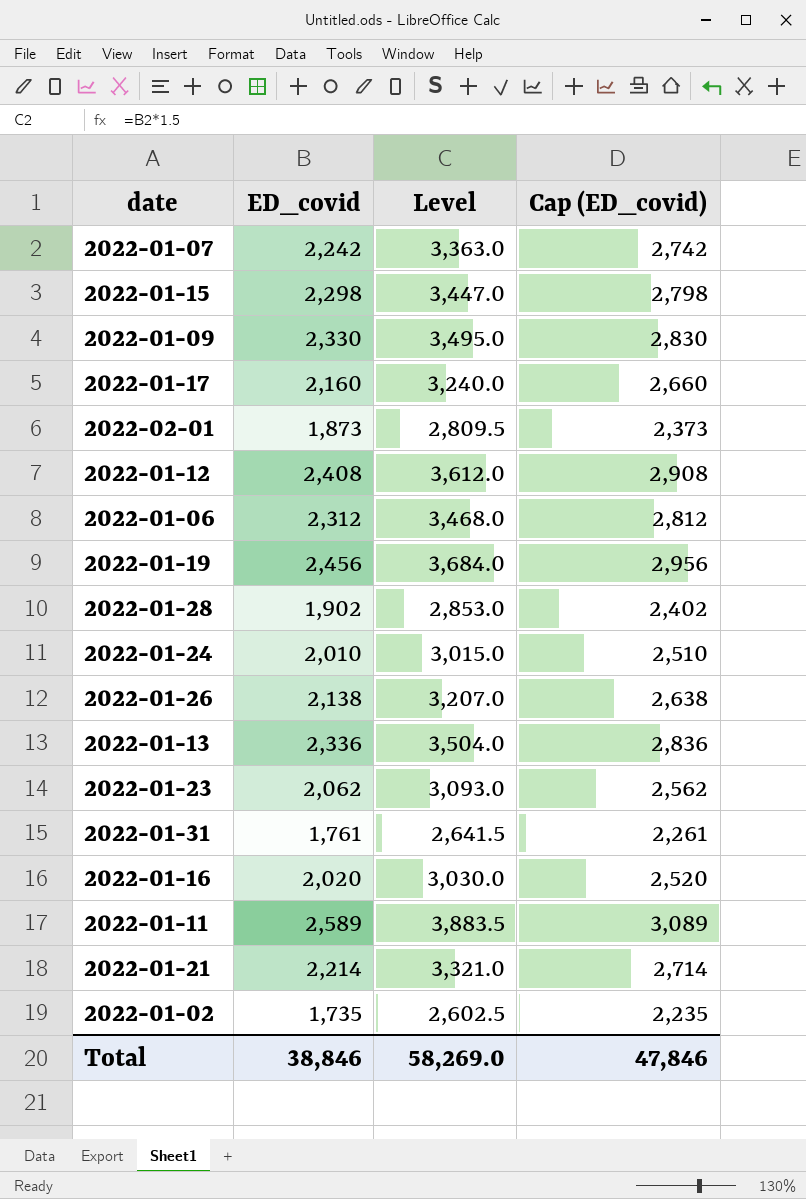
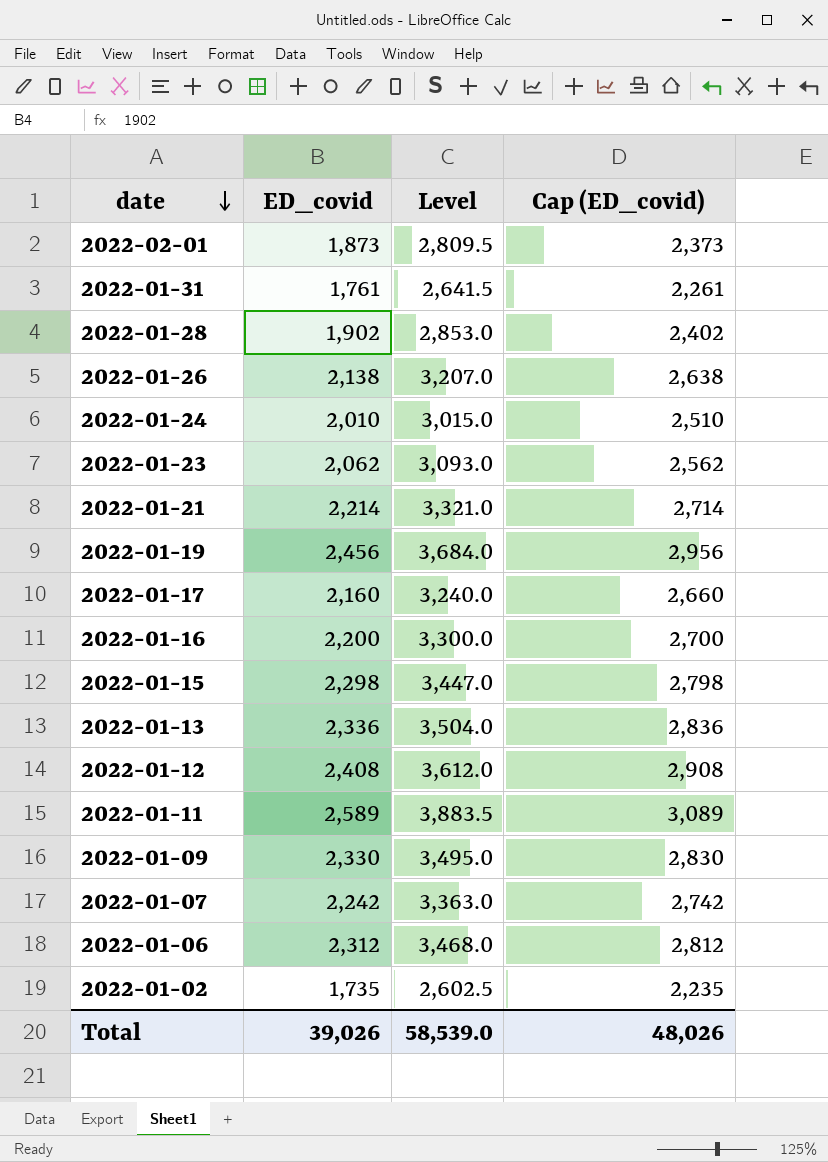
row order: none -> date descending
2022-01-16 | ED_covid: 2,020 -> 2,200
2022-01-16 | Level: 3,030.0 -> 3,300.0
2022-01-16 | Cap (ED_covid): 2,520 -> 2,700
Total | ED_covid: 38,846 -> 39,026
Total | Level: 58,269.0 -> 58,539.0
Total | Cap (ED_covid): 47,846 -> 48,026

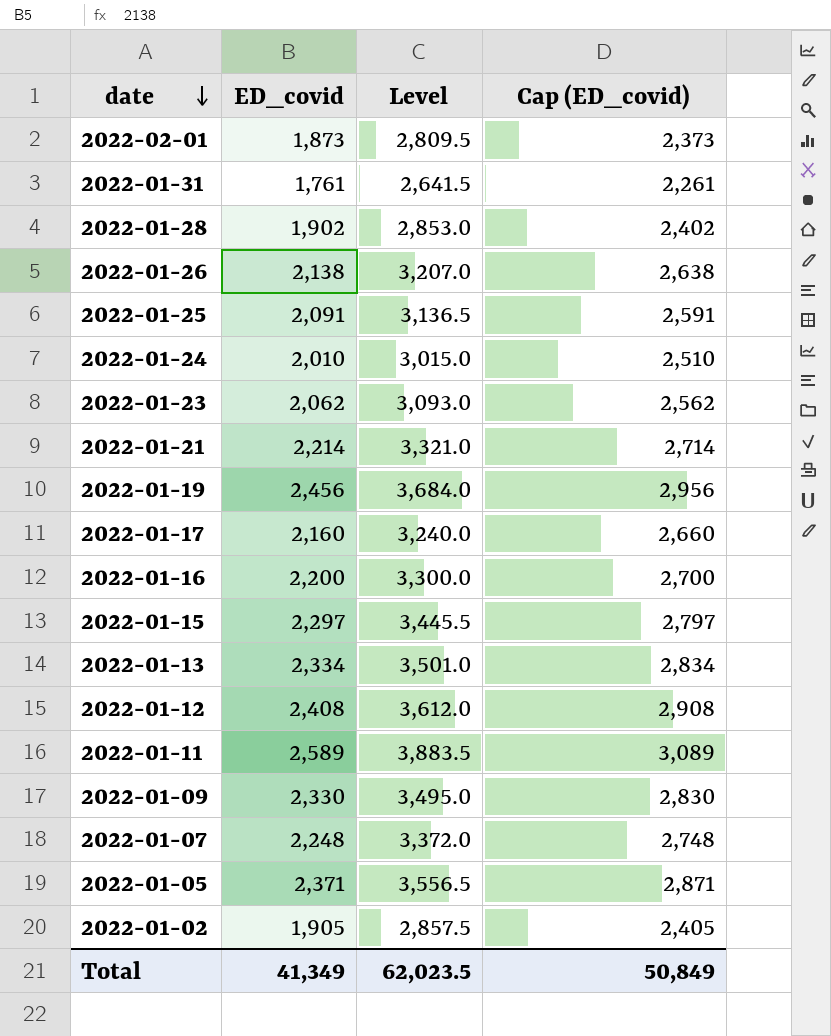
row 2022-01-06: 2,312 | 3,468.0 | 2,812 -> none
row 2022-01-25: none -> 2,091 | 3,136.5 | 2,591
2022-01-15 | ED_covid: 2,298 -> 2,297
2022-01-15 | Level: 3,447.0 -> 3,445.5
2022-01-15 | Cap (ED_covid): 2,798 -> 2,797
2022-01-13 | ED_covid: 2,336 -> 2,334
2022-01-13 | Level: 3,504.0 -> 3,501.0
2022-01-13 | Cap (ED_covid): 2,836 -> 2,834
2022-01-07 | ED_covid: 2,242 -> 2,248
2022-01-07 | Level: 3,363.0 -> 3,372.0
2022-01-07 | Cap (ED_covid): 2,742 -> 2,748
row 2022-01-05: none -> 2,371 | 3,556.5 | 2,871
2022-01-02 | ED_covid: 1,735 -> 1,905
2022-01-02 | Level: 2,602.5 -> 2,857.5
2022-01-02 | Cap (ED_covid): 2,235 -> 2,405
Total | ED_covid: 39,026 -> 41,349
Total | Level: 58,539.0 -> 62,023.5
Total | Cap (ED_covid): 48,026 -> 50,849

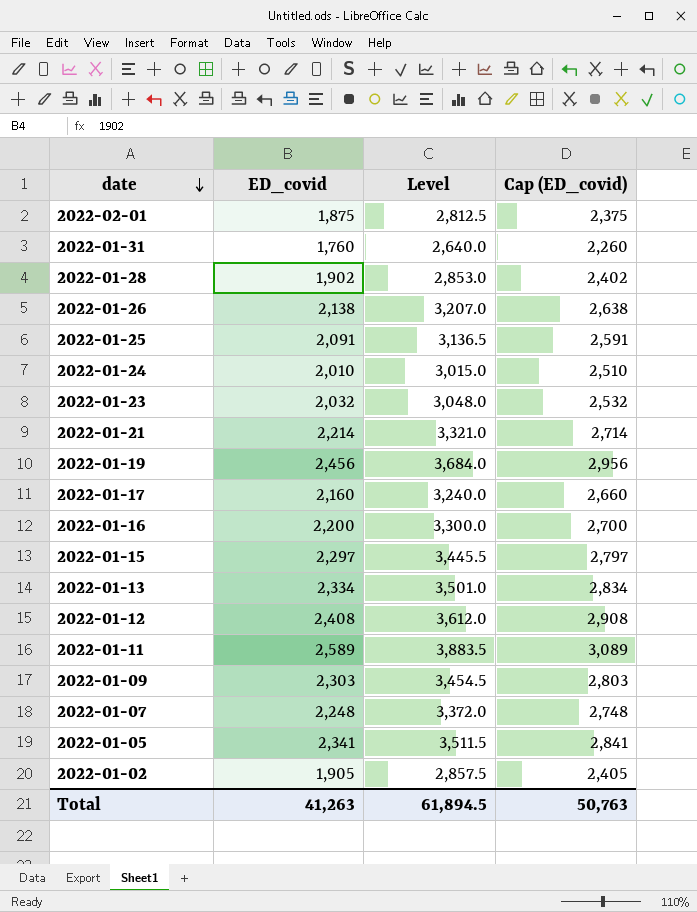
2022-02-01 | ED_covid: 1,873 -> 1,875
2022-02-01 | Level: 2,809.5 -> 2,812.5
2022-02-01 | Cap (ED_covid): 2,373 -> 2,375
2022-01-31 | ED_covid: 1,761 -> 1,760
2022-01-31 | Level: 2,641.5 -> 2,640.0
2022-01-31 | Cap (ED_covid): 2,261 -> 2,260
2022-01-23 | ED_covid: 2,062 -> 2,032
2022-01-23 | Level: 3,093.0 -> 3,048.0
2022-01-23 | Cap (ED_covid): 2,562 -> 2,532
2022-01-09 | ED_covid: 2,330 -> 2,303
2022-01-09 | Level: 3,495.0 -> 3,454.5
2022-01-09 | Cap (ED_covid): 2,830 -> 2,803
2022-01-05 | ED_covid: 2,371 -> 2,341
2022-01-05 | Level: 3,556.5 -> 3,511.5
2022-01-05 | Cap (ED_covid): 2,871 -> 2,841
Total | ED_covid: 41,349 -> 41,263
Total | Level: 62,023.5 -> 61,894.5
Total | Cap (ED_covid): 50,849 -> 50,763

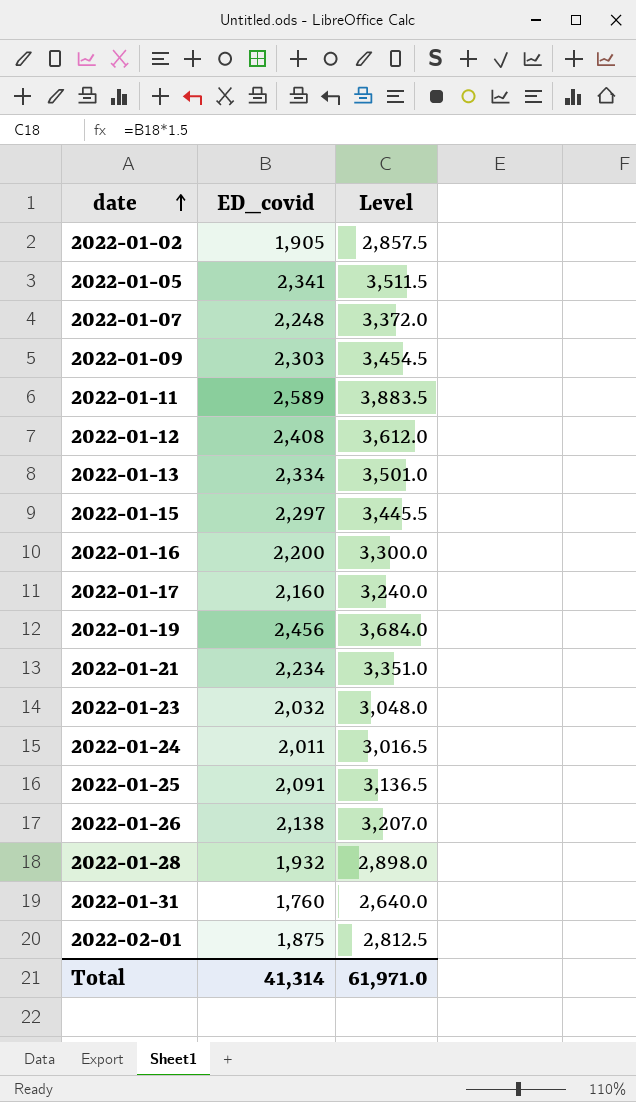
row order: date descending -> date ascending
column Cap (ED_covid) | formula: [ED_covid] + 500 -> none
2022-01-21 | ED_covid: 2,214 -> 2,234
2022-01-21 | Level: 3,321.0 -> 3,351.0
2022-01-24 | ED_covid: 2,010 -> 2,011
2022-01-24 | Level: 3,015.0 -> 3,016.5
2022-01-28 | ED_covid: 1,902 -> 1,932
2022-01-28 | Level: 2,853.0 -> 2,898.0
Total | ED_covid: 41,263 -> 41,314
Total | Level: 61,894.5 -> 61,971.0

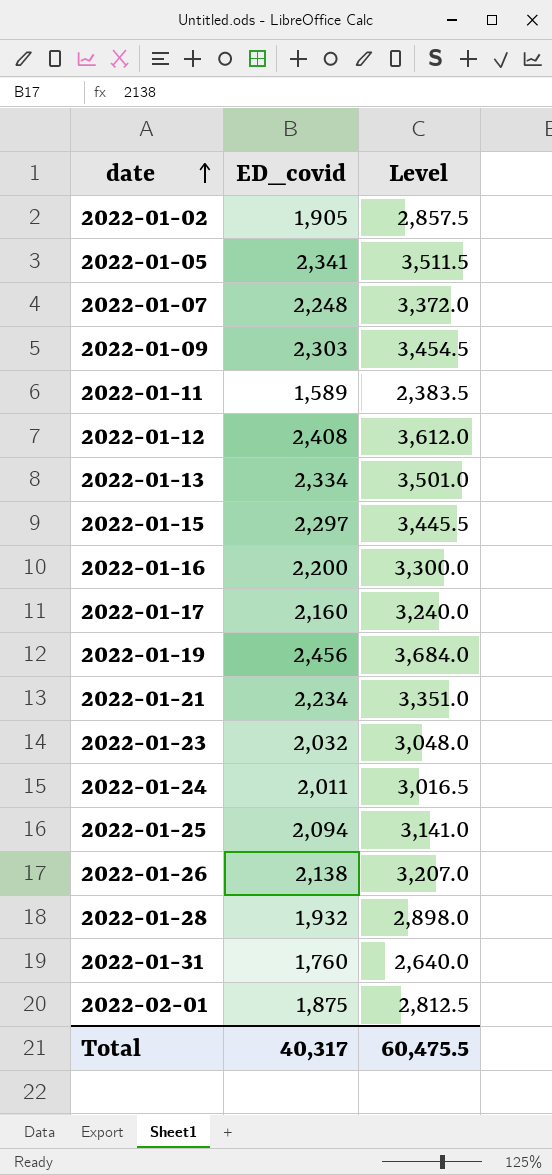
2022-01-11 | ED_covid: 2,589 -> 1,589
2022-01-11 | Level: 3,883.5 -> 2,383.5
2022-01-25 | ED_covid: 2,091 -> 2,094
2022-01-25 | Level: 3,136.5 -> 3,141.0
Total | ED_covid: 41,314 -> 40,317
Total | Level: 61,971.0 -> 60,475.5

